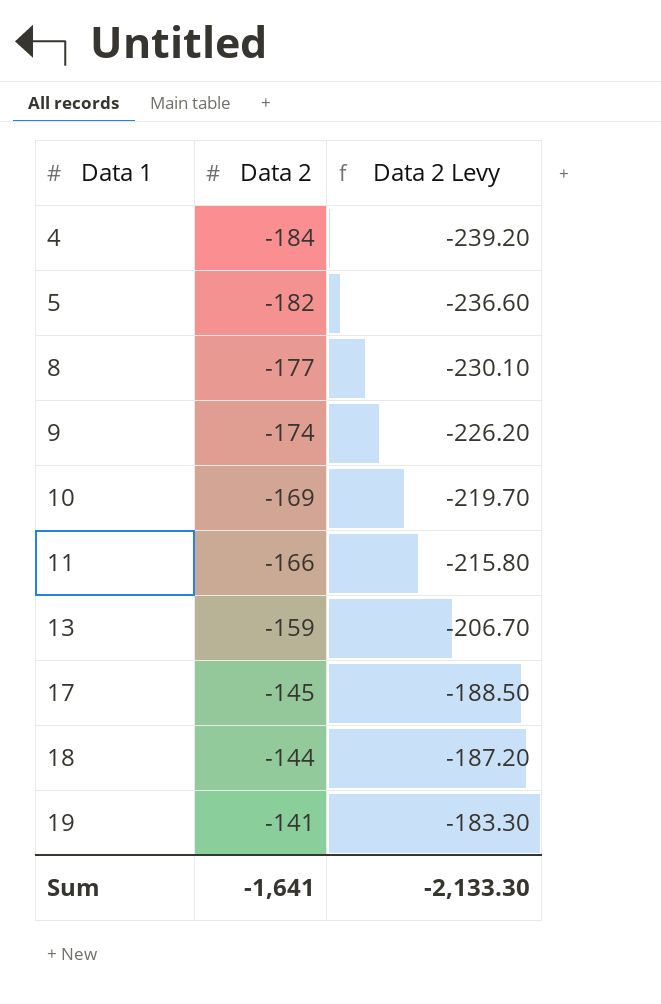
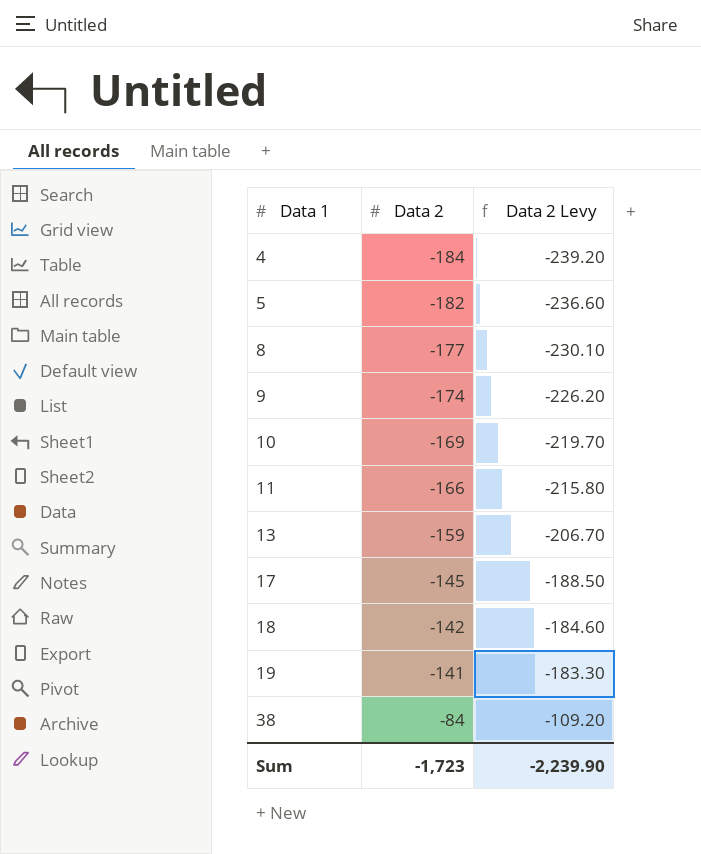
18 | Data 2: -144 -> -142
18 | Data 2 Levy: -187.20 -> -184.60
row 38: none -> -84 | -109.20
Sum | Data 2: -1,641 -> -1,723
Sum | Data 2 Levy: -2,133.30 -> -2,239.90

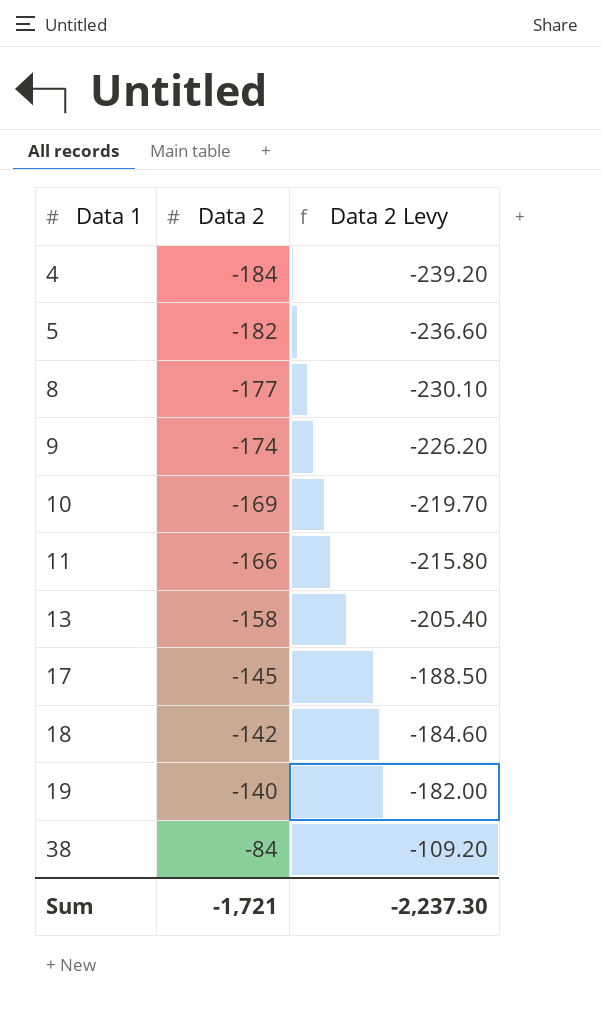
13 | Data 2: -159 -> -158
13 | Data 2 Levy: -206.70 -> -205.40
19 | Data 2: -141 -> -140
19 | Data 2 Levy: -183.30 -> -182.00
Sum | Data 2: -1,723 -> -1,721
Sum | Data 2 Levy: -2,239.90 -> -2,237.30

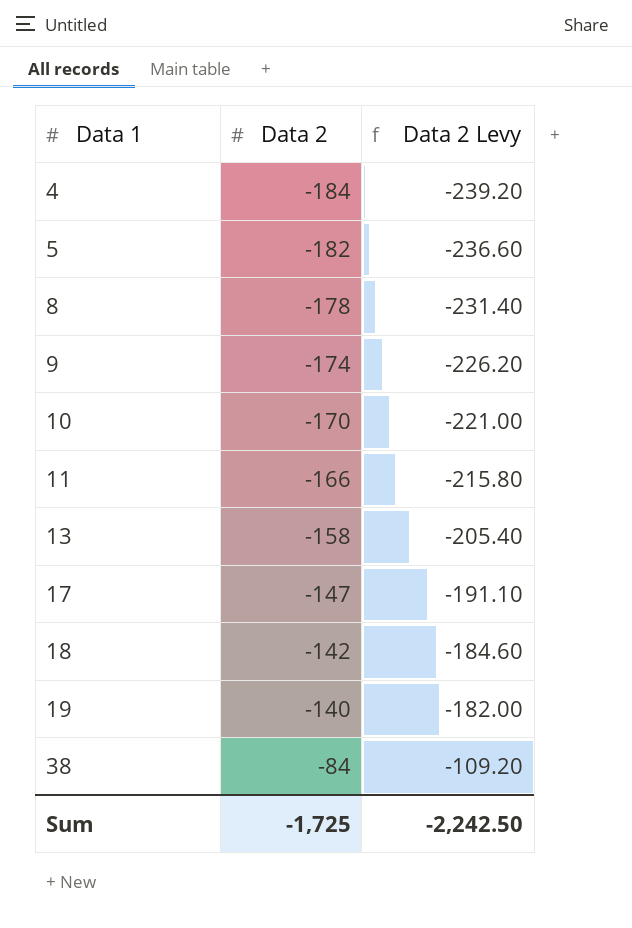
8 | Data 2: -177 -> -178
8 | Data 2 Levy: -230.10 -> -231.40
10 | Data 2: -169 -> -170
10 | Data 2 Levy: -219.70 -> -221.00
17 | Data 2: -145 -> -147
17 | Data 2 Levy: -188.50 -> -191.10
Sum | Data 2: -1,721 -> -1,725
Sum | Data 2 Levy: -2,237.30 -> -2,242.50

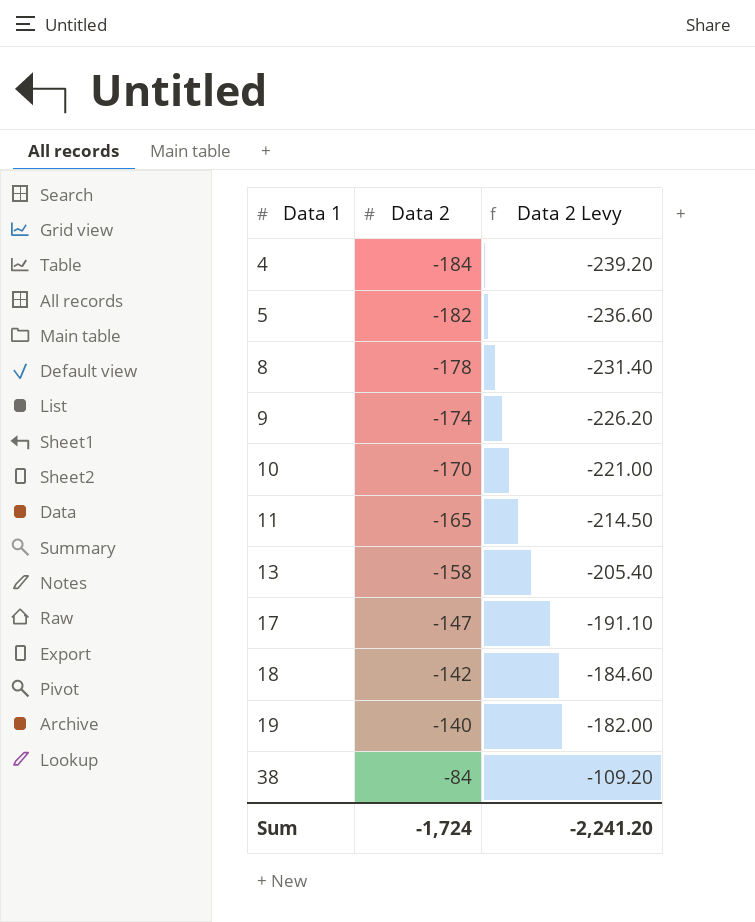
11 | Data 2: -166 -> -165
11 | Data 2 Levy: -215.80 -> -214.50
Sum | Data 2: -1,725 -> -1,724
Sum | Data 2 Levy: -2,242.50 -> -2,241.20

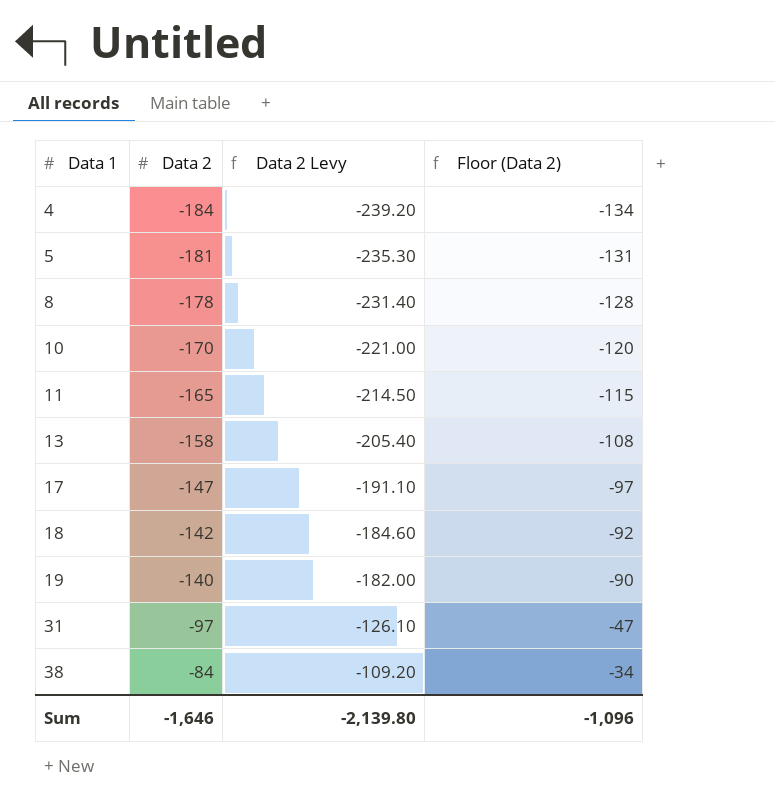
column Floor (Data 2) | formula: none -> [Data 2] + 50
row 9: -174 | -226.20 -> none
5 | Data 2: -182 -> -181
5 | Data 2 Levy: -236.60 -> -235.30
row 31: none -> -97 | -126.10 | -47
Sum | Data 2: -1,724 -> -1,646
Sum | Data 2 Levy: -2,241.20 -> -2,139.80

